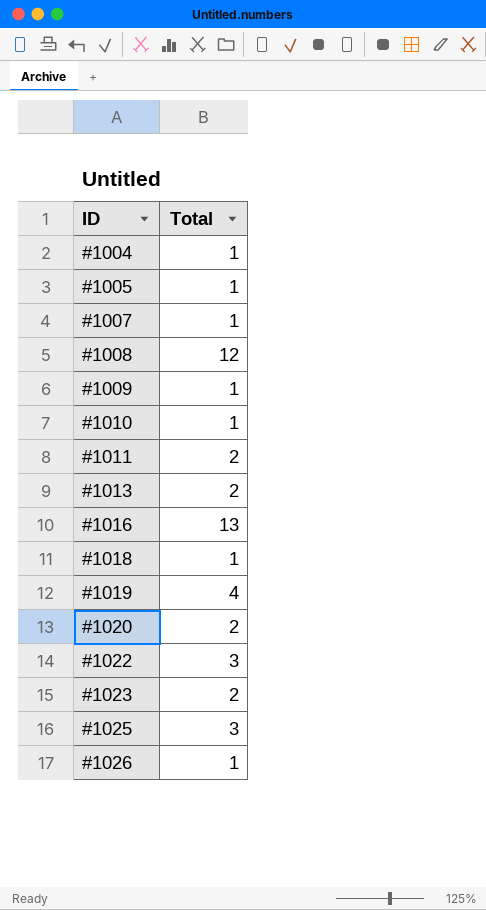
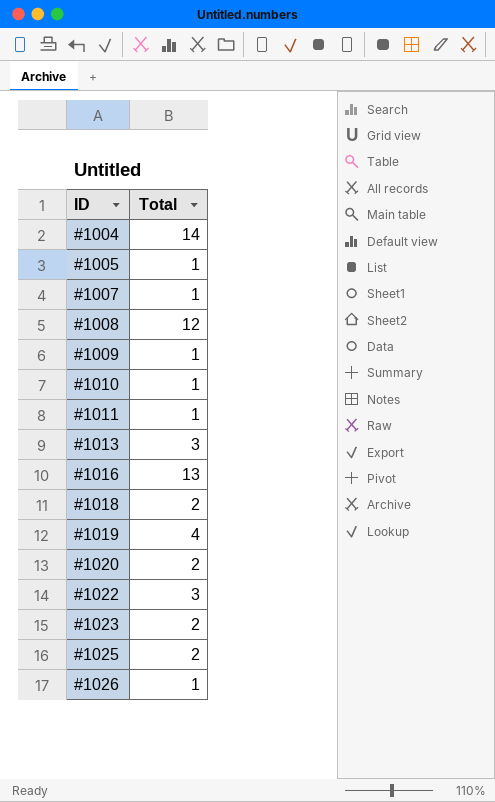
#1004 | Total: 1 -> 14
#1011 | Total: 2 -> 1
#1013 | Total: 2 -> 3
#1018 | Total: 1 -> 2
#1025 | Total: 3 -> 2

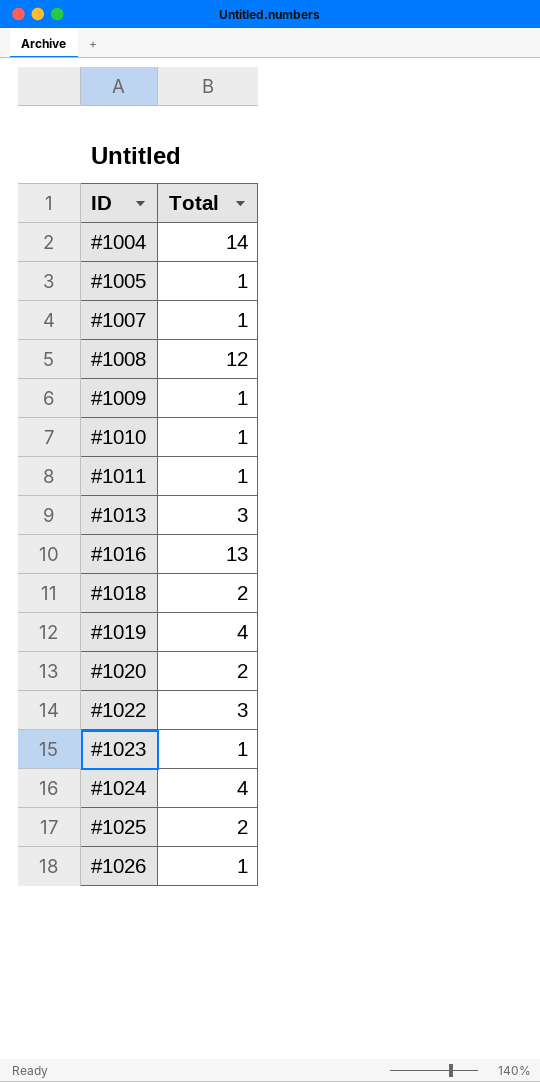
#1023 | Total: 2 -> 1
row #1024: none -> 4

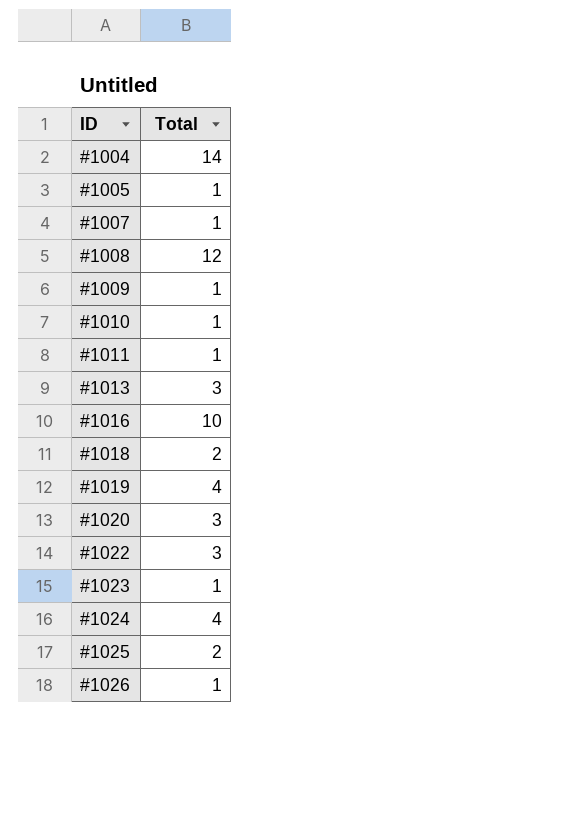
#1016 | Total: 13 -> 10
#1020 | Total: 2 -> 3

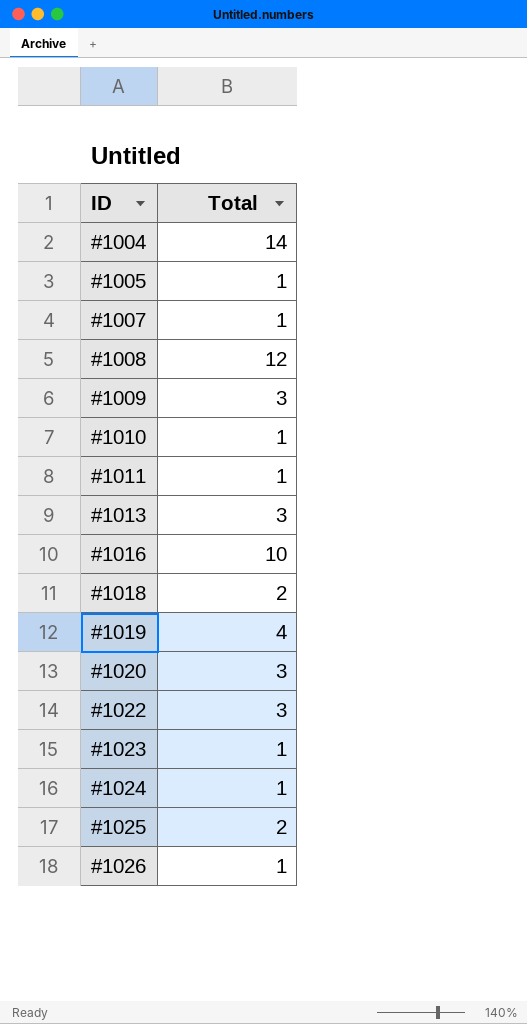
#1009 | Total: 1 -> 3
#1024 | Total: 4 -> 1

